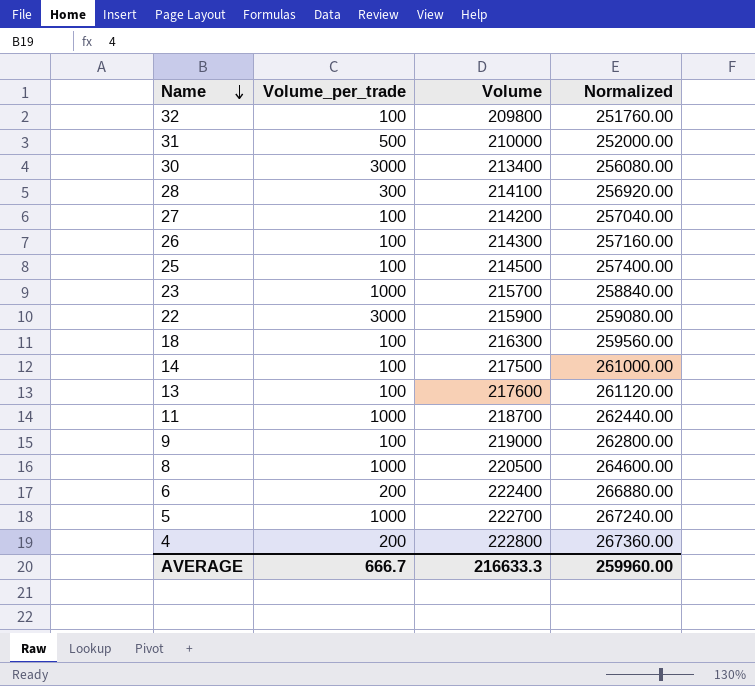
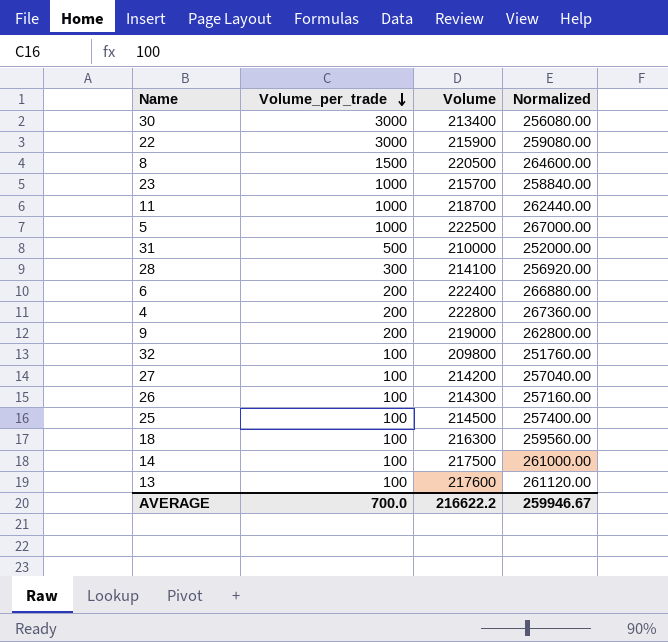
row order: Name descending -> Volume_per_trade descending
8 | Volume_per_trade: 1000 -> 1500
5 | Volume: 222700 -> 222500
5 | Normalized: 267240.00 -> 267000.00
9 | Volume_per_trade: 100 -> 200
AVERAGE | Volume_per_trade: 666.7 -> 700.0
AVERAGE | Volume: 216633.3 -> 216622.2
AVERAGE | Normalized: 259960.00 -> 259946.67

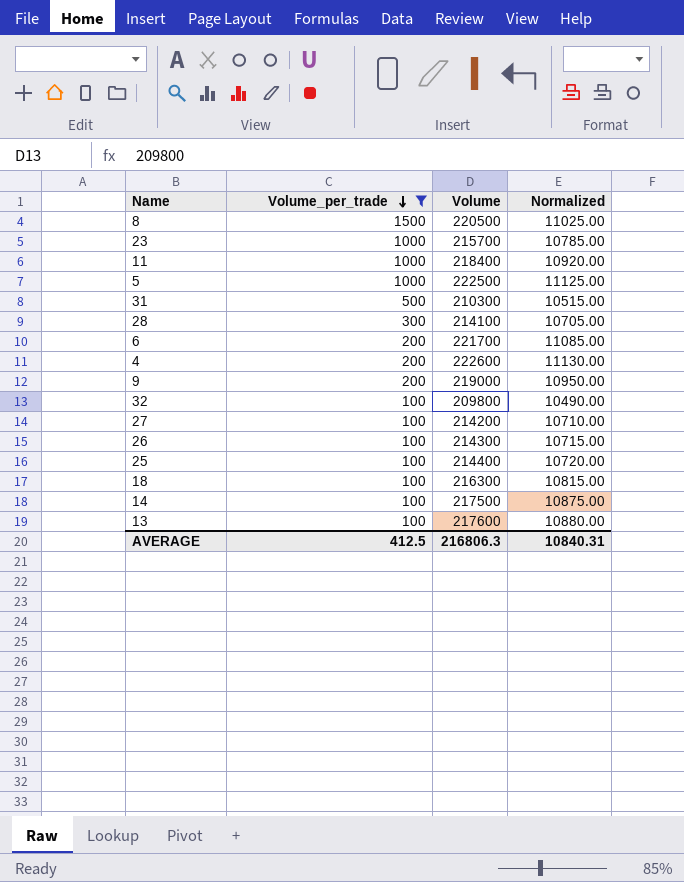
filter: none -> Volume_per_trade != 3000
column Normalized | formula: [Volume] * 1.2 -> [Volume] * 0.05
11 | Volume: 218700 -> 218400
31 | Volume: 210000 -> 210300
6 | Volume: 222400 -> 221700
4 | Volume: 222800 -> 222600
25 | Volume: 214500 -> 214400
AVERAGE | Volume_per_trade: 700.0 -> 412.5
AVERAGE | Volume: 216622.2 -> 216806.3
AVERAGE | Normalized: 259946.67 -> 10840.31

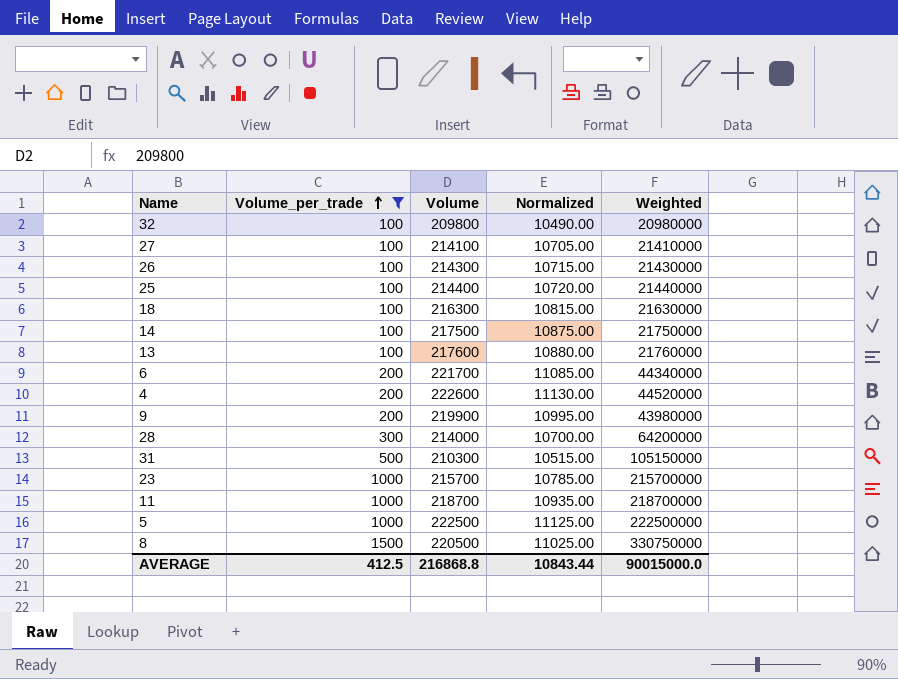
row order: Volume_per_trade descending -> Volume_per_trade ascending
column Weighted | formula: none -> [Volume_per_trade] * [Volume]
27 | Volume: 214200 -> 214100
27 | Normalized: 10710.00 -> 10705.00
9 | Volume: 219000 -> 219900
9 | Normalized: 10950.00 -> 10995.00
28 | Volume: 214100 -> 214000
28 | Normalized: 10705.00 -> 10700.00
11 | Volume: 218400 -> 218700
11 | Normalized: 10920.00 -> 10935.00
AVERAGE | Volume: 216806.3 -> 216868.8
AVERAGE | Normalized: 10840.31 -> 10843.44

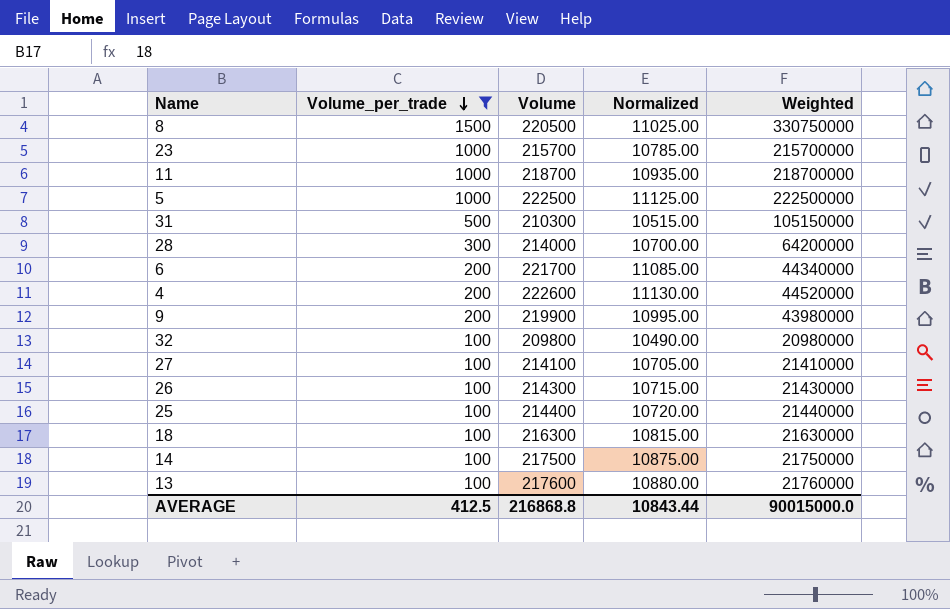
row order: Volume_per_trade ascending -> Volume_per_trade descending

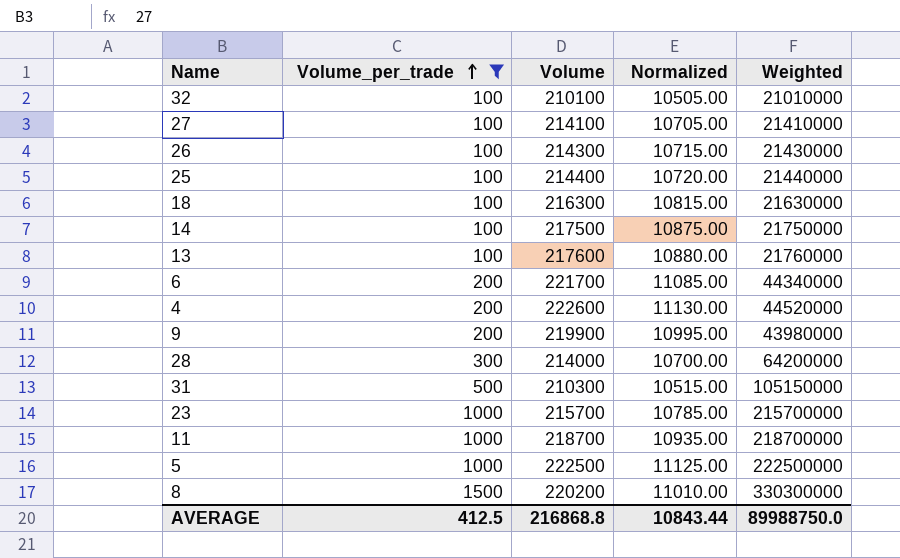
row order: Volume_per_trade descending -> Volume_per_trade ascending
32 | Volume: 209800 -> 210100
32 | Normalized: 10490.00 -> 10505.00
32 | Weighted: 20980000 -> 21010000
8 | Volume: 220500 -> 220200
8 | Normalized: 11025.00 -> 11010.00
8 | Weighted: 330750000 -> 330300000
AVERAGE | Weighted: 90015000.0 -> 89988750.0

